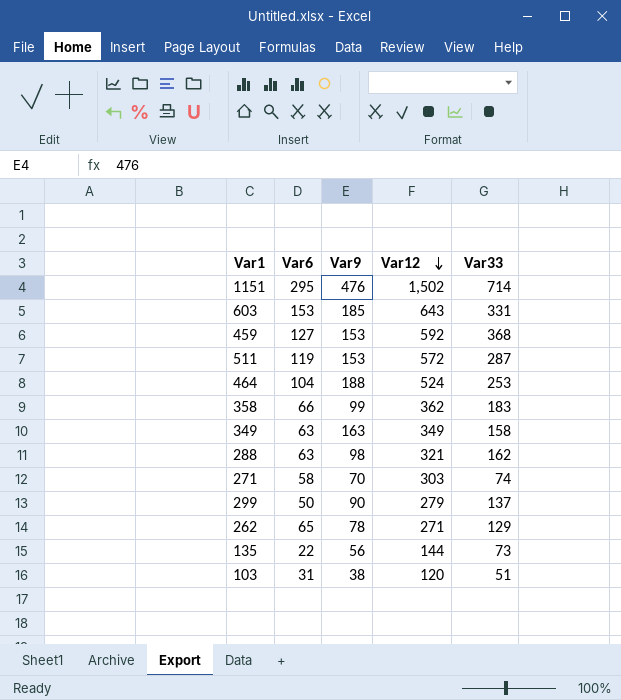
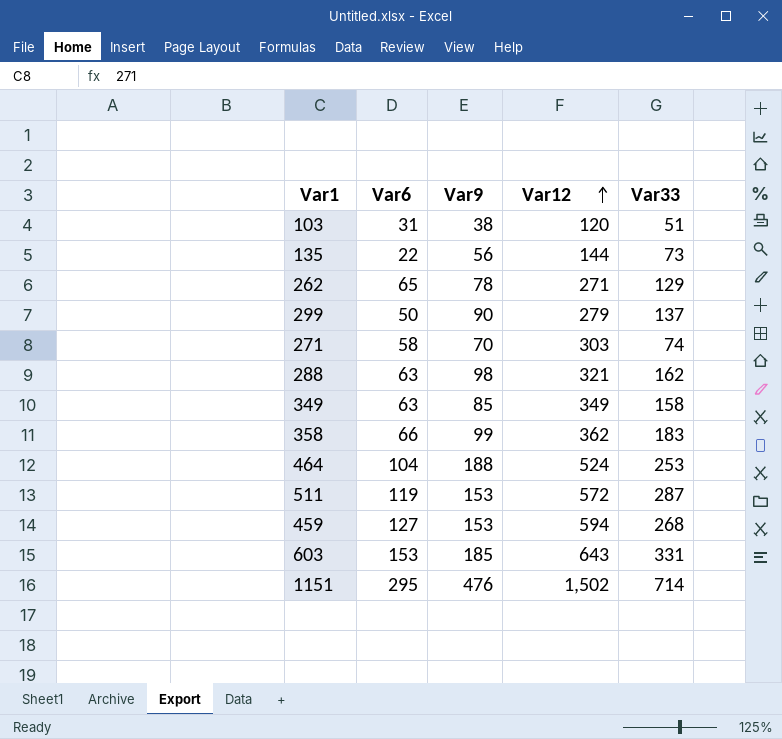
row order: Var12 descending -> Var12 ascending
349 | Var9: 163 -> 85
459 | Var12: 592 -> 594
459 | Var33: 368 -> 268

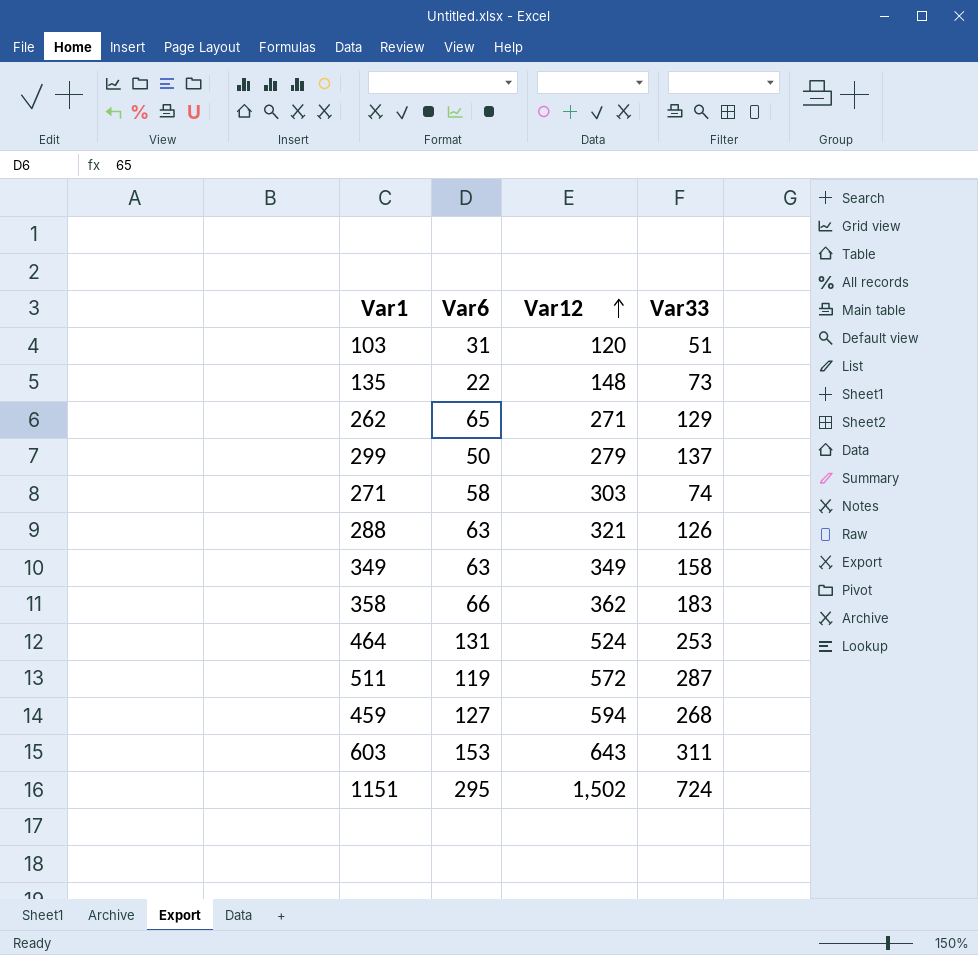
column Var9 | position: 3 -> none
135 | Var12: 144 -> 148
288 | Var33: 162 -> 126
464 | Var6: 104 -> 131
603 | Var33: 331 -> 311
1151 | Var33: 714 -> 724

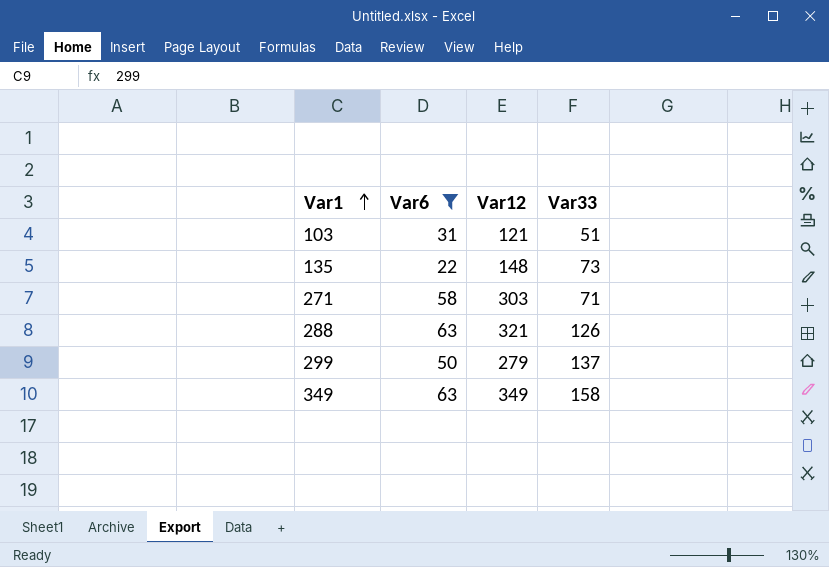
filter: none -> Var6 <= 63
row order: Var12 ascending -> Var1 ascending
103 | Var12: 120 -> 121
271 | Var33: 74 -> 71

